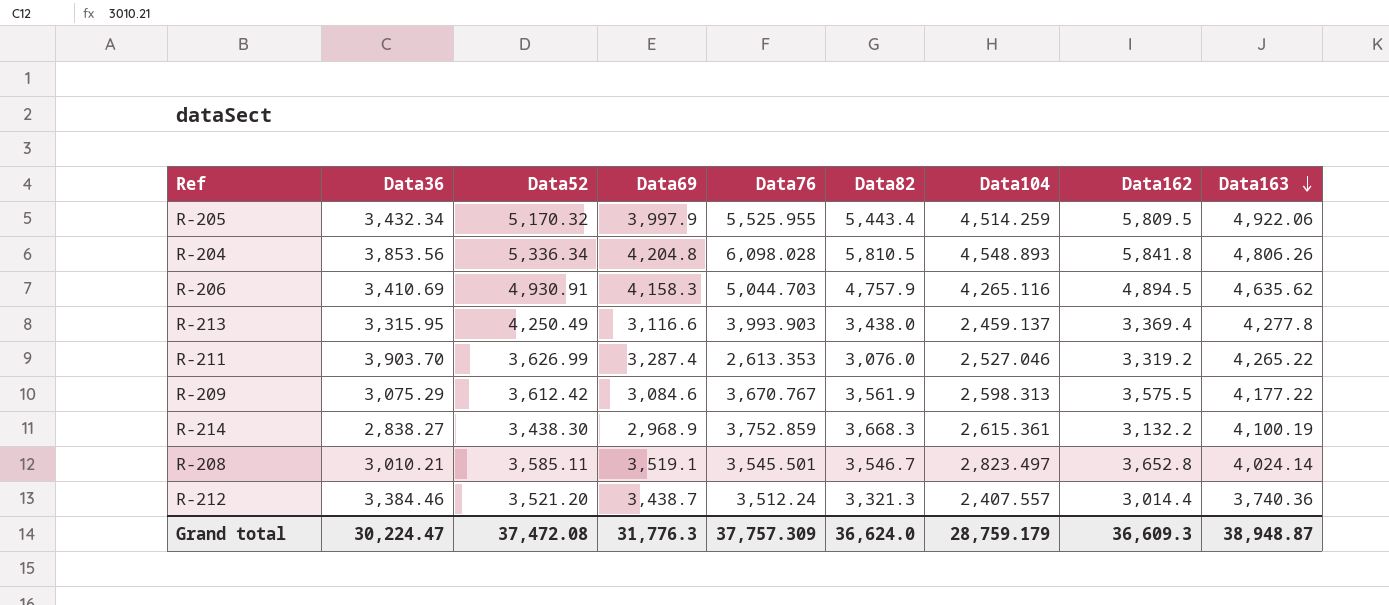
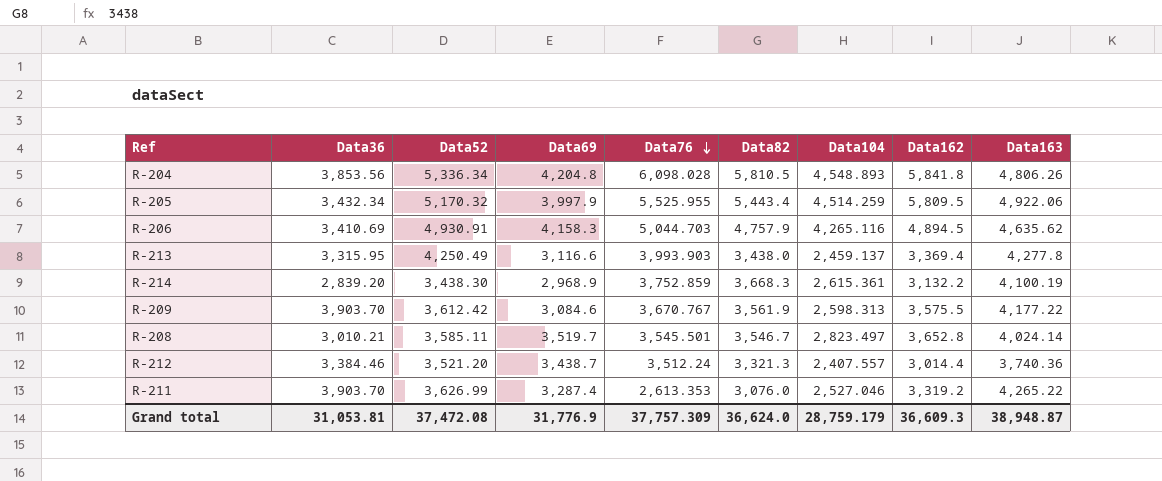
row order: Data163 descending -> Data76 descending
R-214 | Data36: 2,838.27 -> 2,839.20
R-209 | Data36: 3,075.29 -> 3,903.70
R-208 | Data69: 3,519.1 -> 3,519.7
Grand total | Data36: 30,224.47 -> 31,053.81
Grand total | Data69: 31,776.3 -> 31,776.9

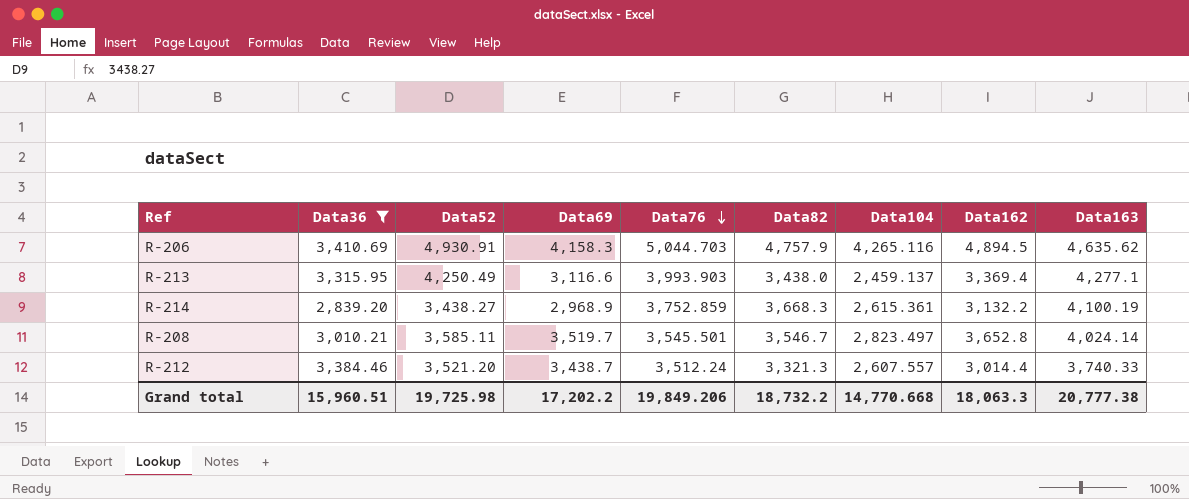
filter: none -> Data36 <= 3,410.69
R-213 | Data163: 4,277.8 -> 4,277.1
R-214 | Data52: 3,438.30 -> 3,438.27
R-212 | Data104: 2,407.557 -> 2,607.557
R-212 | Data163: 3,740.36 -> 3,740.33
Grand total | Data36: 31,053.81 -> 15,960.51
Grand total | Data52: 37,472.08 -> 19,725.98
Grand total | Data69: 31,776.9 -> 17,202.2
Grand total | Data76: 37,757.309 -> 19,849.206
Grand total | Data82: 36,624.0 -> 18,732.2
Grand total | Data104: 28,759.179 -> 14,770.668
Grand total | Data162: 36,609.3 -> 18,063.3
Grand total | Data163: 38,948.87 -> 20,777.38

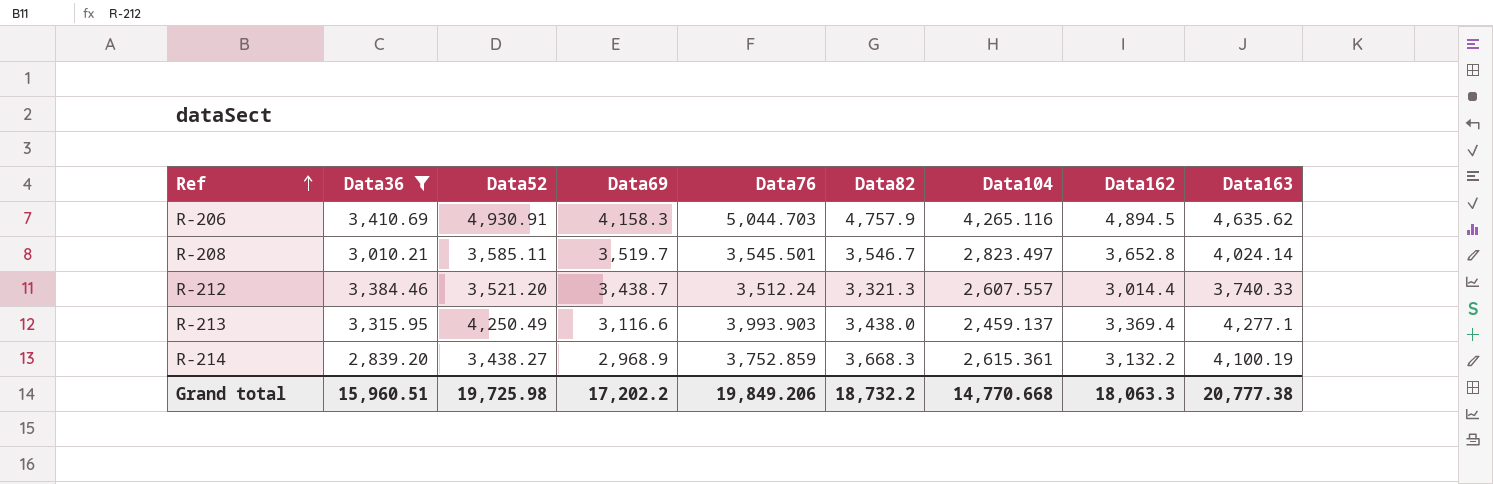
row order: Data76 descending -> Ref ascending

